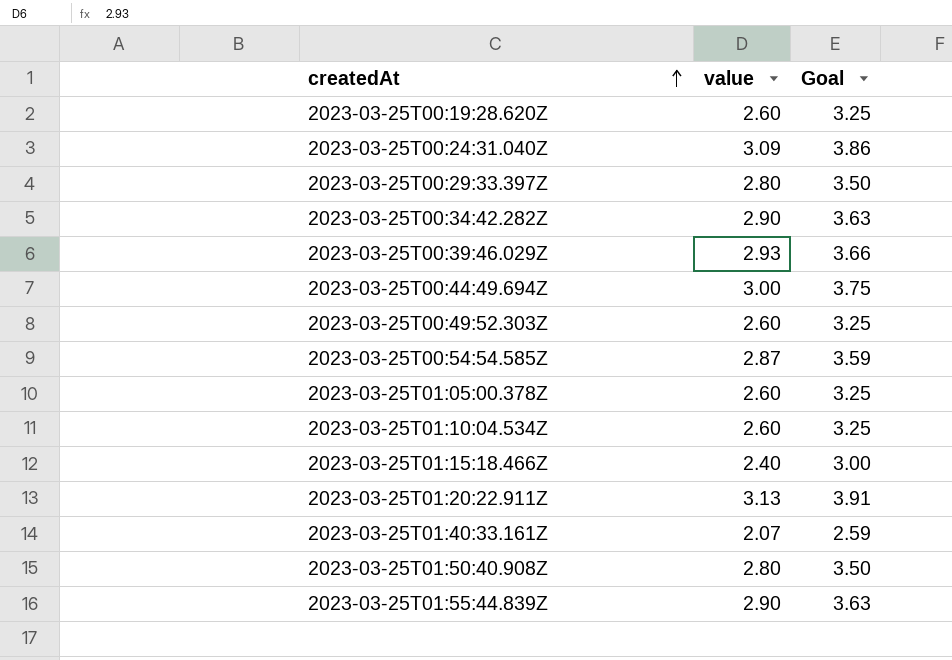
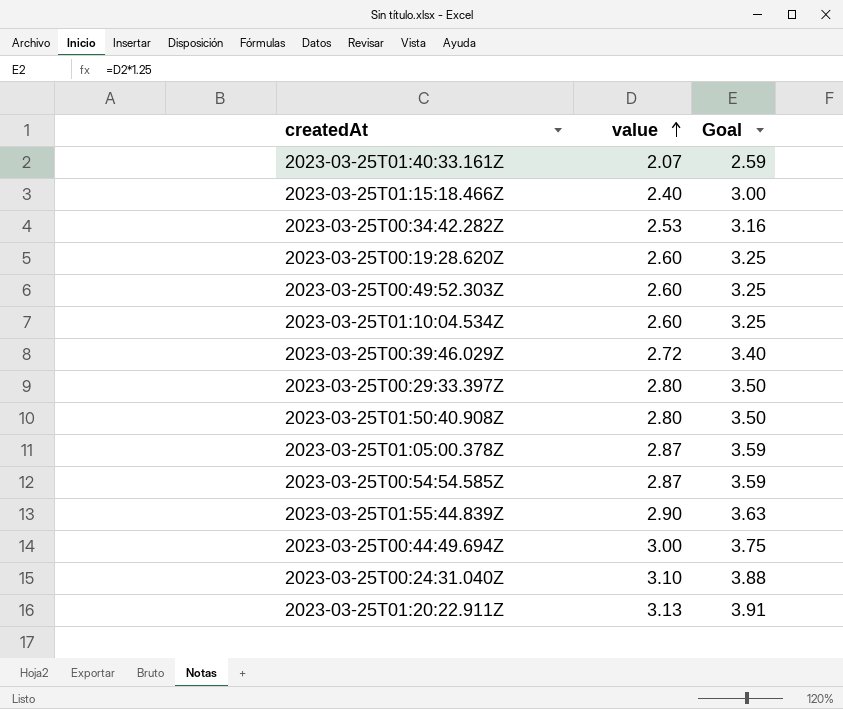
row order: createdAt ascending -> value ascending
2023-03-25T00:34:42.282Z | value: 2.90 -> 2.53
2023-03-25T00:34:42.282Z | Goal: 3.63 -> 3.16
2023-03-25T00:39:46.029Z | value: 2.93 -> 2.72
2023-03-25T00:39:46.029Z | Goal: 3.66 -> 3.40
2023-03-25T01:05:00.378Z | value: 2.60 -> 2.87
2023-03-25T01:05:00.378Z | Goal: 3.25 -> 3.59
2023-03-25T00:24:31.040Z | value: 3.09 -> 3.10
2023-03-25T00:24:31.040Z | Goal: 3.86 -> 3.88

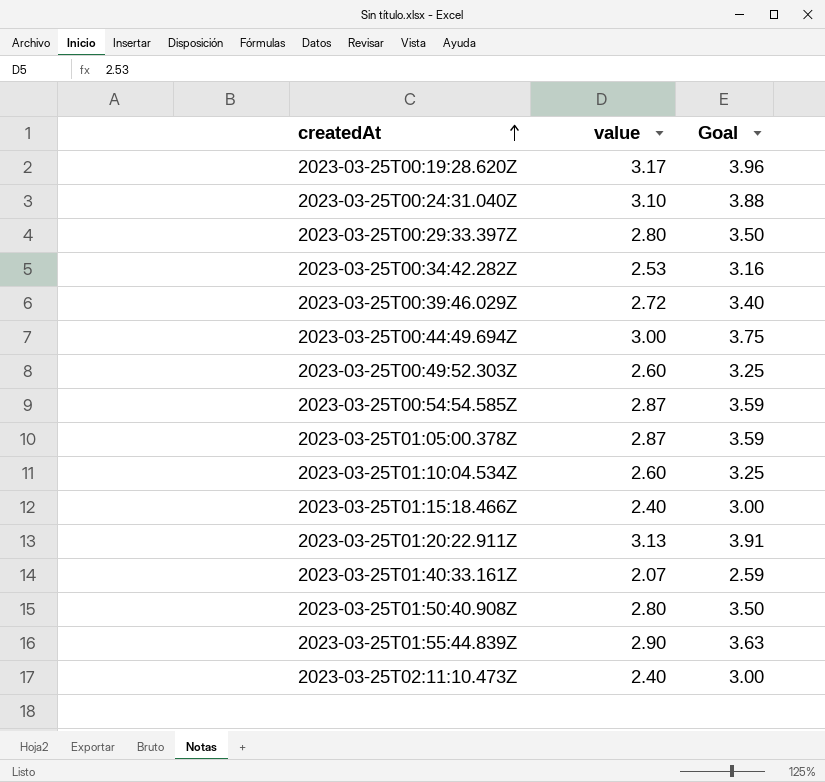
row order: value ascending -> createdAt ascending
2023-03-25T00:19:28.620Z | value: 2.60 -> 3.17
2023-03-25T00:19:28.620Z | Goal: 3.25 -> 3.96
row 2023-03-25T02:11:10.473Z: none -> 2.40 | 3.00

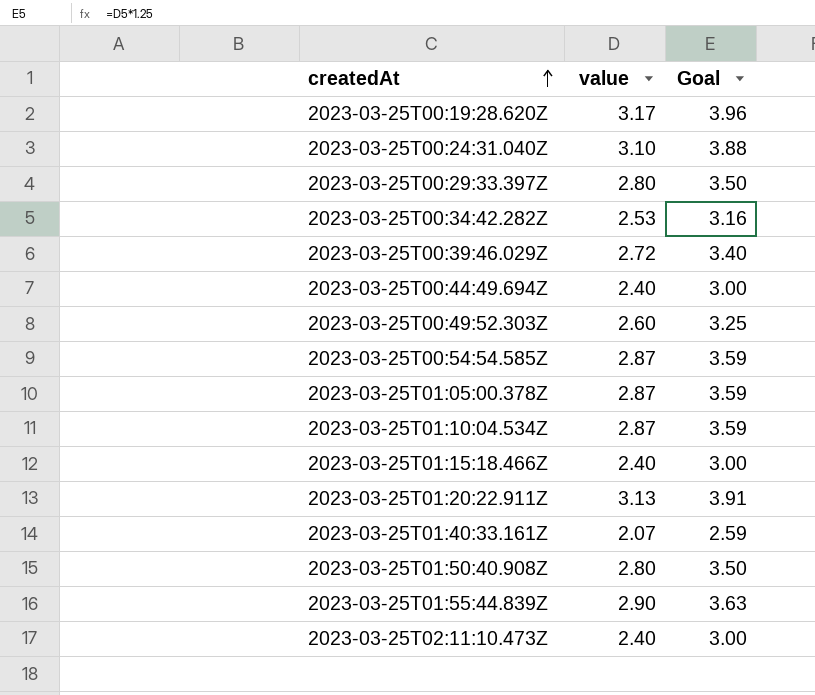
2023-03-25T00:44:49.694Z | value: 3.00 -> 2.40
2023-03-25T00:44:49.694Z | Goal: 3.75 -> 3.00
2023-03-25T01:10:04.534Z | value: 2.60 -> 2.87
2023-03-25T01:10:04.534Z | Goal: 3.25 -> 3.59

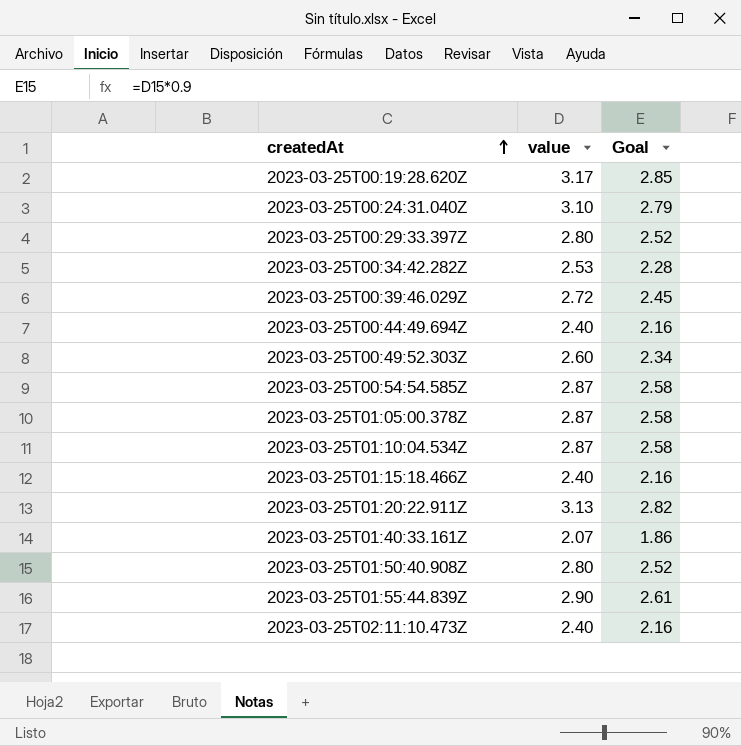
column Goal | formula: [value] * 1.25 -> [value] * 0.9

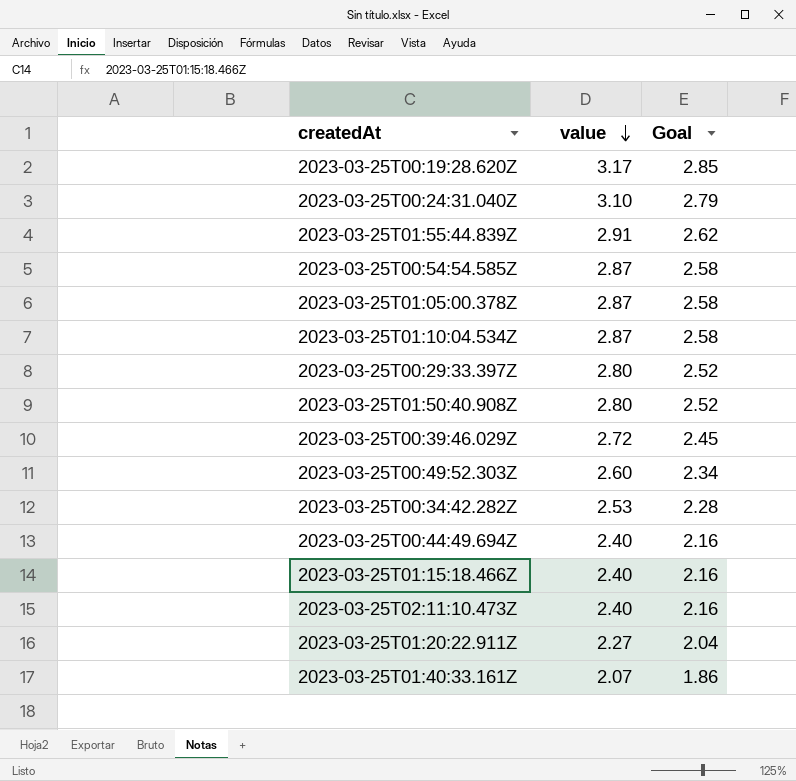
row order: createdAt ascending -> value descending
2023-03-25T01:55:44.839Z | value: 2.90 -> 2.91
2023-03-25T01:55:44.839Z | Goal: 2.61 -> 2.62
2023-03-25T01:20:22.911Z | value: 3.13 -> 2.27
2023-03-25T01:20:22.911Z | Goal: 2.82 -> 2.04

